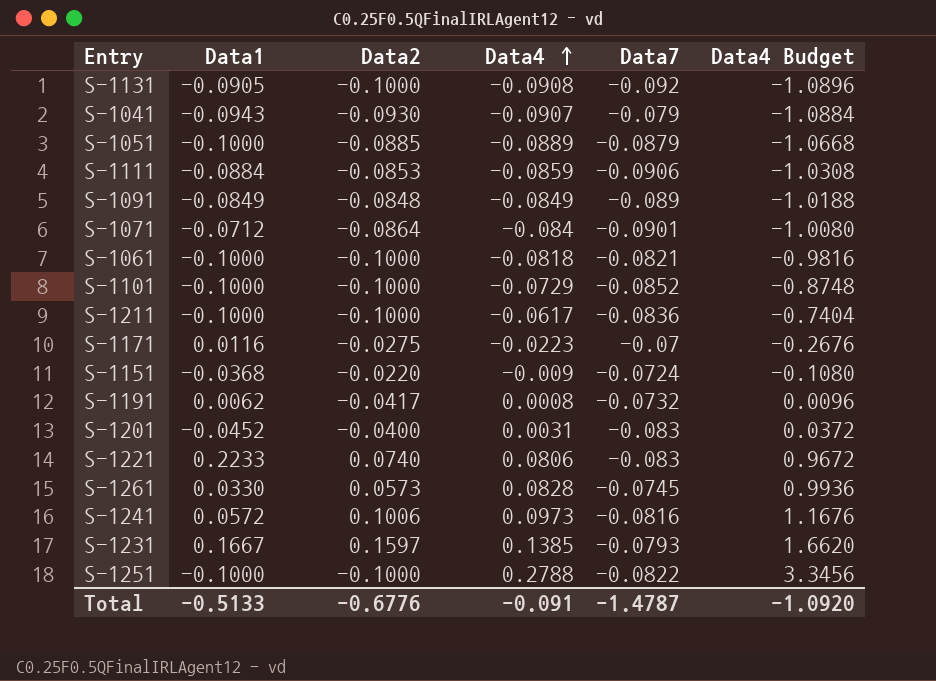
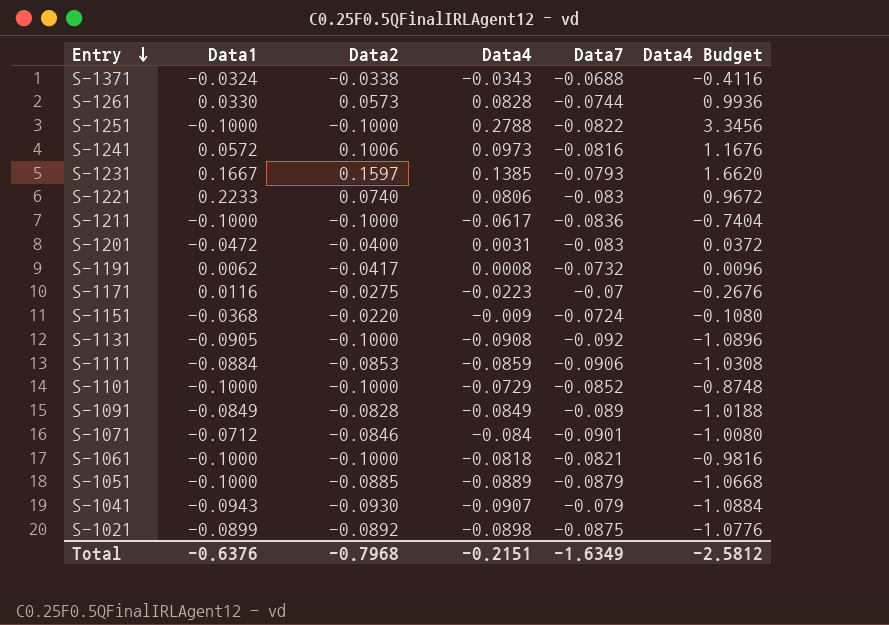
row order: Data4 ascending -> Entry descending
row S-1371: none -> -0.0324 | -0.0338 | -0.0343 | -0.0688 | -0.4116
S-1261 | Data7: -0.0745 -> -0.0744
S-1201 | Data1: -0.0452 -> -0.0472
S-1091 | Data2: -0.0848 -> -0.0828
S-1071 | Data2: -0.0864 -> -0.0846
row S-1021: none -> -0.0899 | -0.0892 | -0.0898 | -0.0875 | -1.0776
Total | Data1: -0.5133 -> -0.6376
Total | Data2: -0.6776 -> -0.7968
Total | Data4: -0.091 -> -0.2151
Total | Data7: -1.4787 -> -1.6349
Total | Data4 Budget: -1.0920 -> -2.5812

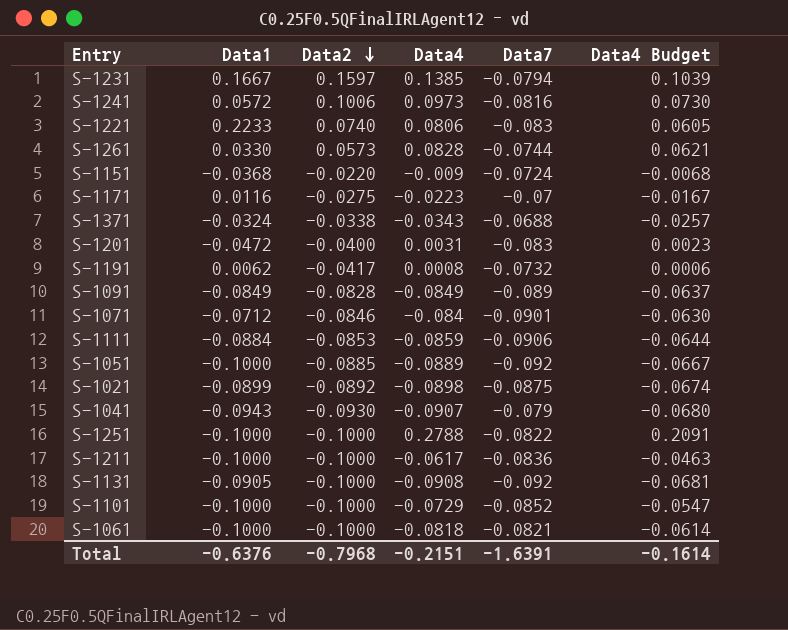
row order: Entry descending -> Data2 descending
column Data4 Budget | formula: [Data4] * 12 -> [Data4] * 0.75
S-1231 | Data7: -0.0793 -> -0.0794
S-1051 | Data7: -0.0879 -> -0.092
Total | Data7: -1.6349 -> -1.6391
Total | Data4 Budget: -2.5812 -> -0.1614

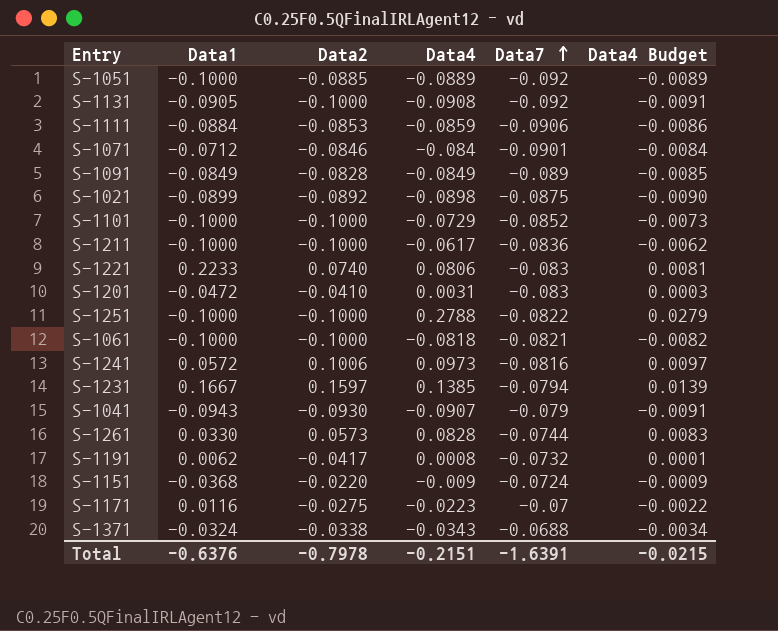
row order: Data2 descending -> Data7 ascending
column Data4 Budget | formula: [Data4] * 0.75 -> [Data4] * 0.1
S-1201 | Data2: -0.0400 -> -0.0410
Total | Data2: -0.7968 -> -0.7978
Total | Data4 Budget: -0.1614 -> -0.0215

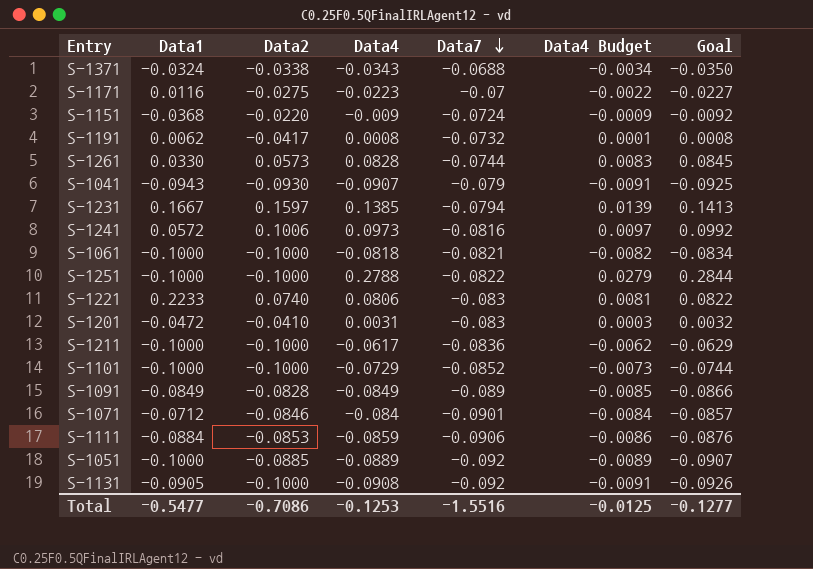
row order: Data7 ascending -> Data7 descending
column Goal | formula: none -> [Data4] * 1.02
row S-1021: -0.0899 | -0.0892 | -0.0898 | -0.0875 | -0.0090 -> none
Total | Data1: -0.6376 -> -0.5477
Total | Data2: -0.7978 -> -0.7086
Total | Data4: -0.2151 -> -0.1253
Total | Data7: -1.6391 -> -1.5516
Total | Data4 Budget: -0.0215 -> -0.0125

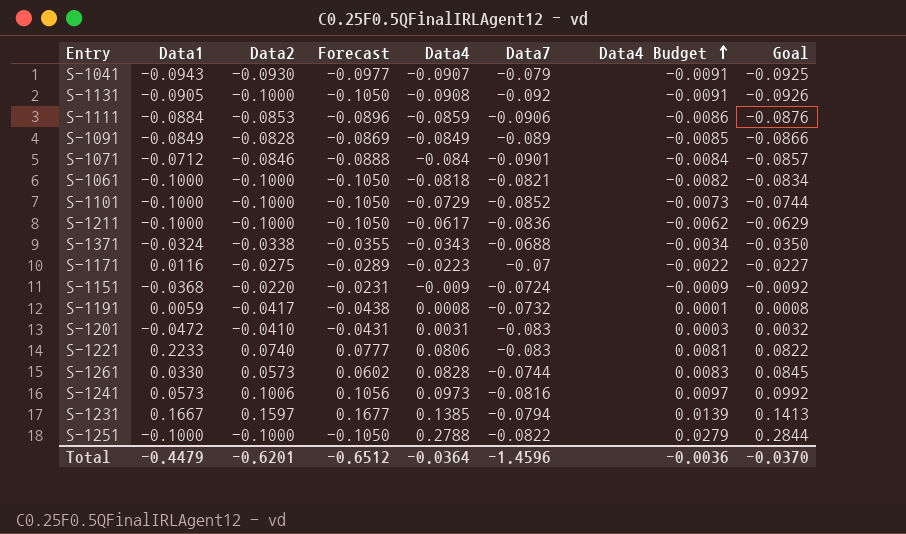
row order: Data7 descending -> Data4 Budget ascending
column Forecast | formula: none -> [Data2] * 1.05
row S-1051: -0.1000 | -0.0885 | -0.0889 | -0.092 | -0.0089 | -0.0907 -> none
S-1191 | Data1: 0.0062 -> 0.0059
S-1241 | Data1: 0.0572 -> 0.0573
Total | Data1: -0.5477 -> -0.4479
Total | Data2: -0.7086 -> -0.6201
Total | Data4: -0.1253 -> -0.0364
Total | Data7: -1.5516 -> -1.4596
Total | Data4 Budget: -0.0125 -> -0.0036
Total | Goal: -0.1277 -> -0.0370

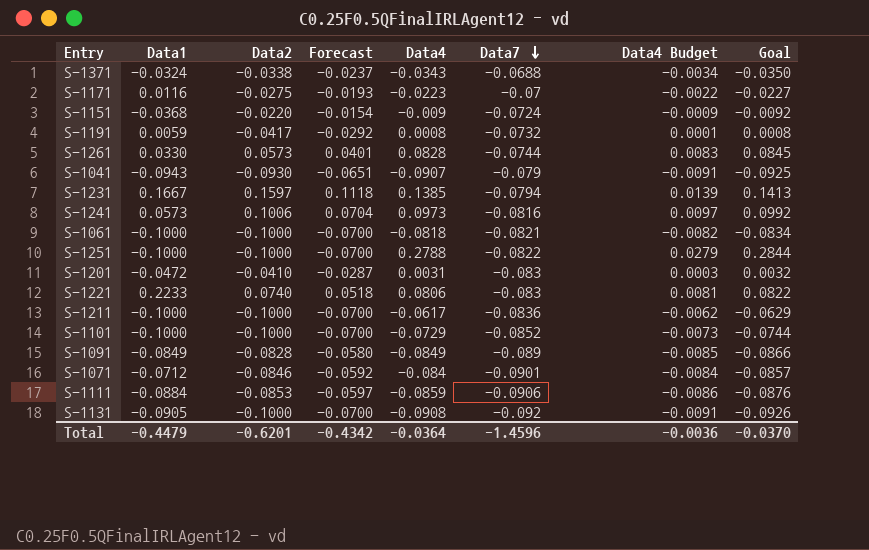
row order: Data4 Budget ascending -> Data7 descending
column Forecast | formula: [Data2] * 1.05 -> [Data2] * 0.7
Total | Forecast: -0.6512 -> -0.4342

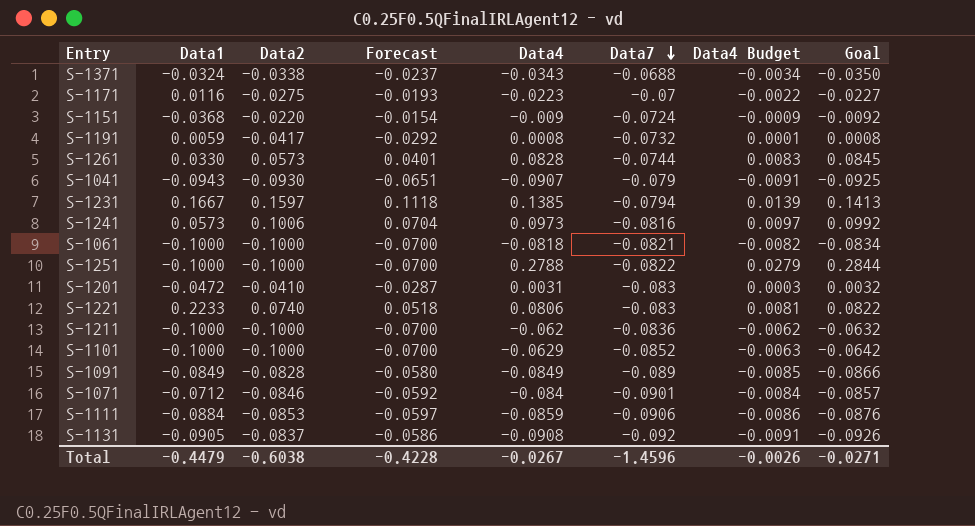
S-1211 | Data4: -0.0617 -> -0.062
S-1211 | Goal: -0.0629 -> -0.0632
S-1101 | Data4: -0.0729 -> -0.0629
S-1101 | Data4 Budget: -0.0073 -> -0.0063
S-1101 | Goal: -0.0744 -> -0.0642
S-1131 | Data2: -0.1000 -> -0.0837
S-1131 | Forecast: -0.0700 -> -0.0586
Total | Data2: -0.6201 -> -0.6038
Total | Forecast: -0.4342 -> -0.4228
Total | Data4: -0.0364 -> -0.0267
Total | Data4 Budget: -0.0036 -> -0.0026
Total | Goal: -0.0370 -> -0.0271

